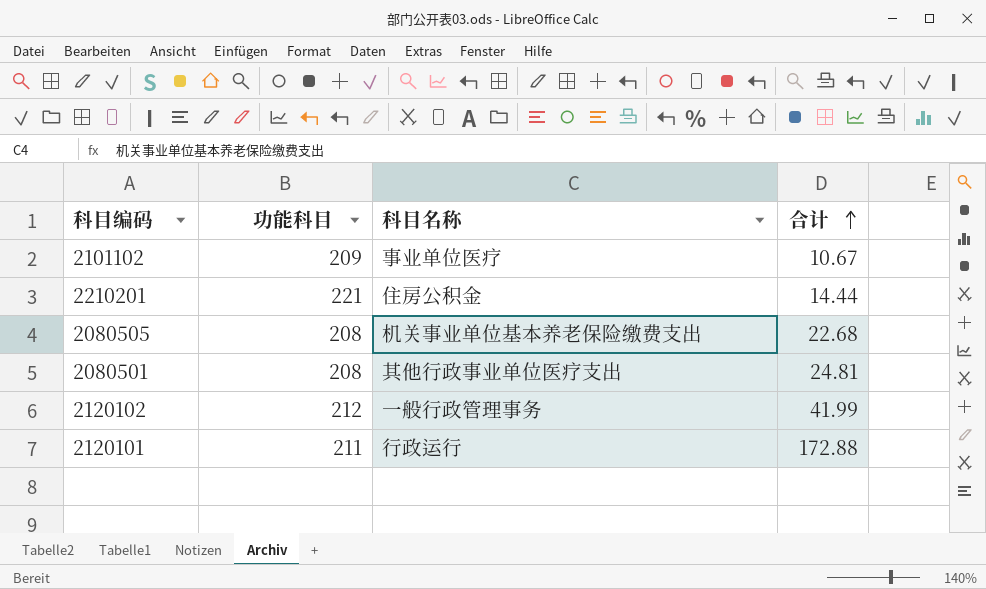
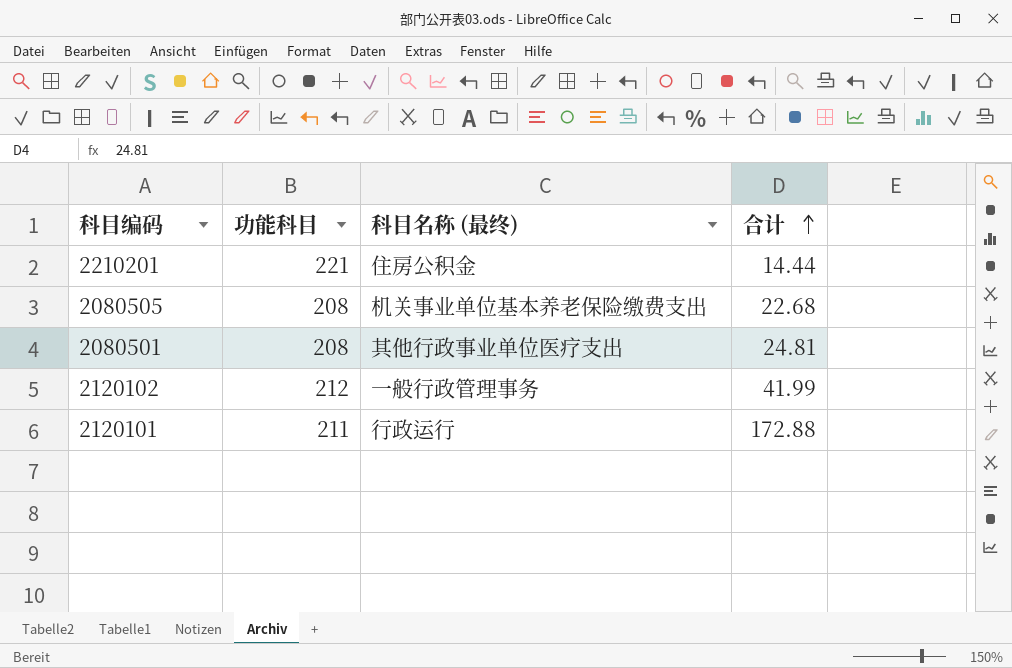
column name: 科目名称 -> 科目名称 (最终)
row 2101102: 209 | 事业单位医疗 | 10.67 -> none

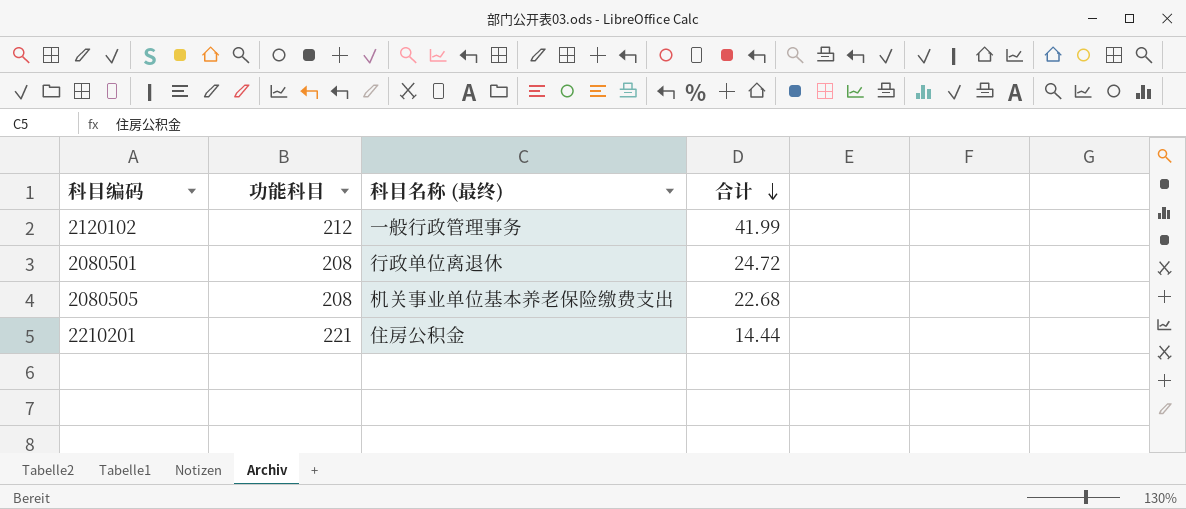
row order: 合计 ascending -> 合计 descending
row 2120101: 211 | 行政运行 | 172.88 -> none
2080501 | 科目名称 (最终): 其他行政事业单位医疗支出 -> 行政单位离退休
2080501 | 合计: 24.81 -> 24.72

